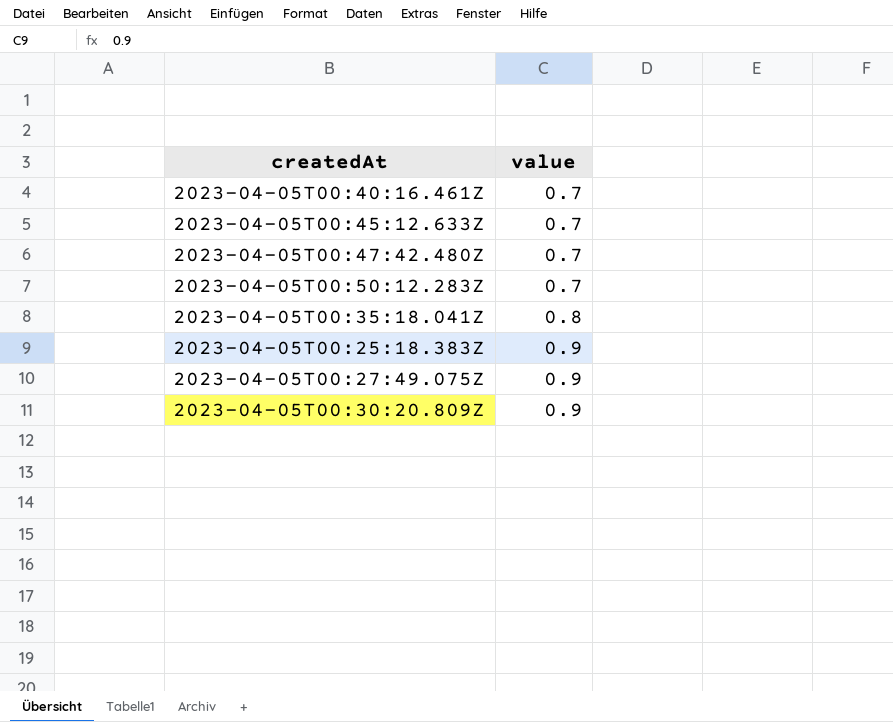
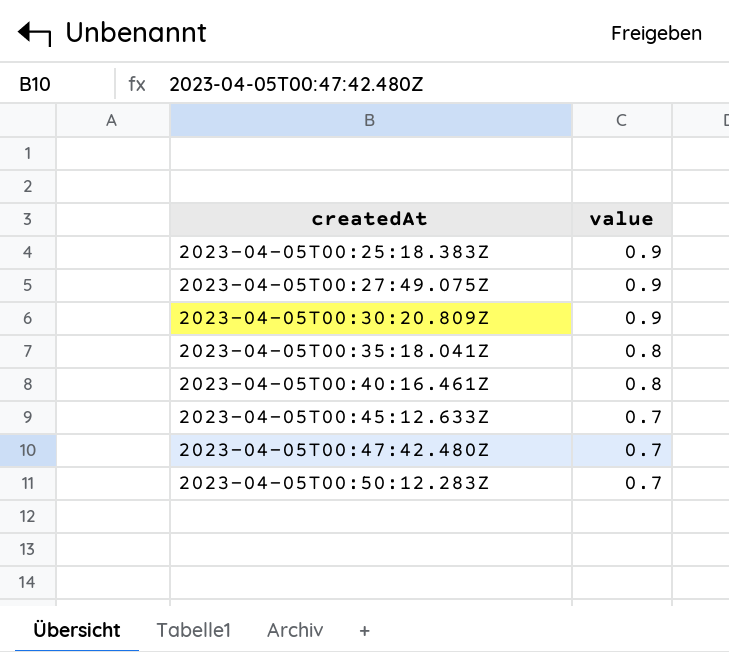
row order: value ascending -> createdAt ascending
2023-04-05T00:40:16.461Z | value: 0.7 -> 0.8

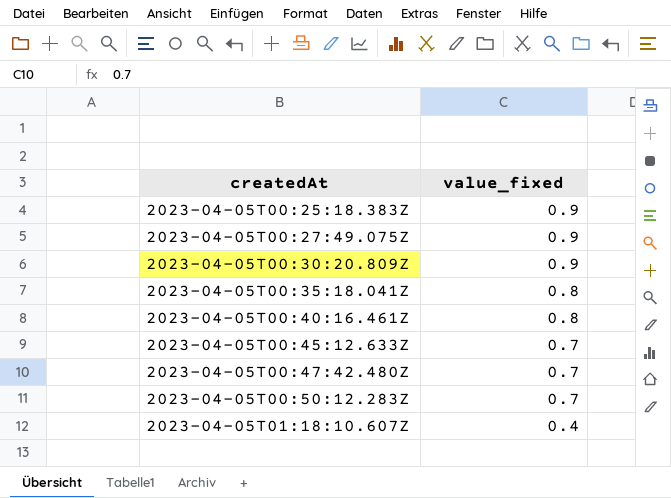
column name: value -> value_fixed
row 2023-04-05T01:18:10.607Z: none -> 0.4

